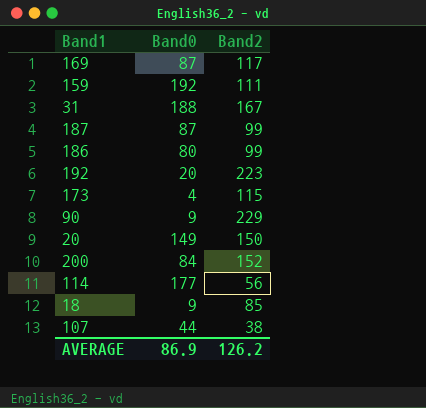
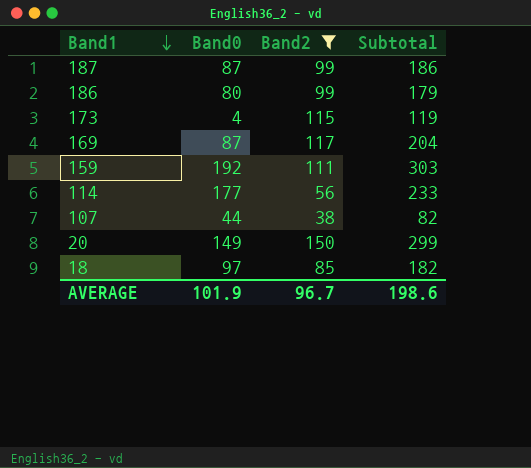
filter: none -> Band2 <= 150
row order: none -> Band1 descending
column Subtotal | formula: none -> [Band0] + [Band2]
18 | Band0: 9 -> 97
AVERAGE | Band0: 86.9 -> 101.9
AVERAGE | Band2: 126.2 -> 96.7

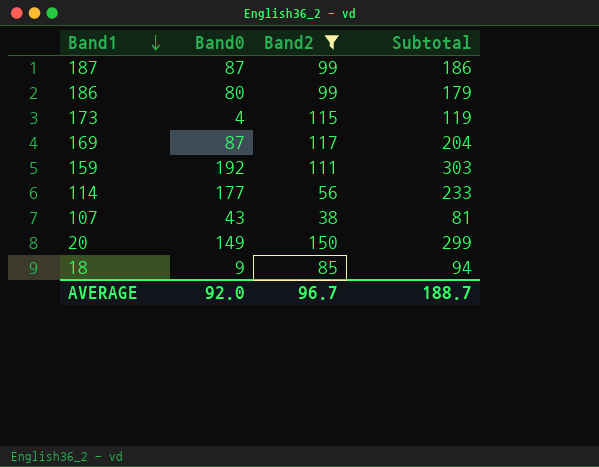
107 | Band0: 44 -> 43
107 | Subtotal: 82 -> 81
18 | Band0: 97 -> 9
18 | Subtotal: 182 -> 94
AVERAGE | Band0: 101.9 -> 92.0
AVERAGE | Subtotal: 198.6 -> 188.7

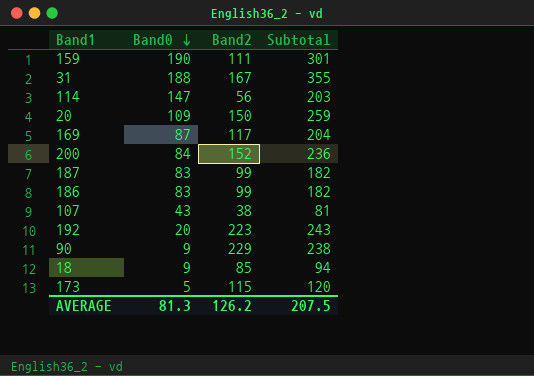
filter: Band2 <= 150 -> none
row order: Band1 descending -> Band0 descending
159 | Band0: 192 -> 190
159 | Subtotal: 303 -> 301
114 | Band0: 177 -> 147
114 | Subtotal: 233 -> 203
20 | Band0: 149 -> 109
20 | Subtotal: 299 -> 259
187 | Band0: 87 -> 83
187 | Subtotal: 186 -> 182
186 | Band0: 80 -> 83
186 | Subtotal: 179 -> 182
173 | Band0: 4 -> 5
173 | Subtotal: 119 -> 120
AVERAGE | Band0: 92.0 -> 81.3
AVERAGE | Band2: 96.7 -> 126.2
AVERAGE | Subtotal: 188.7 -> 207.5

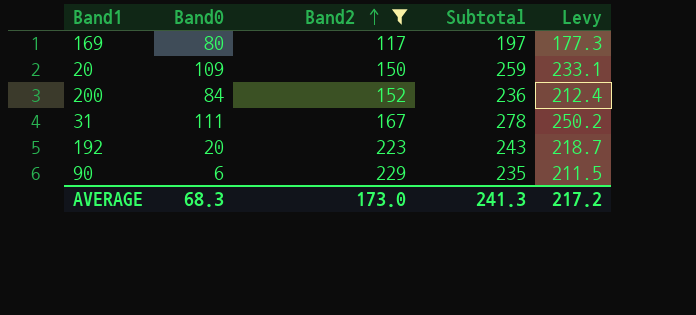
filter: none -> Band2 >= 117
row order: Band0 descending -> Band2 ascending
column Levy | formula: none -> [Subtotal] * 0.9
169 | Band0: 87 -> 80
169 | Subtotal: 204 -> 197
31 | Band0: 188 -> 111
31 | Subtotal: 355 -> 278
90 | Band0: 9 -> 6
90 | Subtotal: 238 -> 235
AVERAGE | Band0: 81.3 -> 68.3
AVERAGE | Band2: 126.2 -> 173.0
AVERAGE | Subtotal: 207.5 -> 241.3

